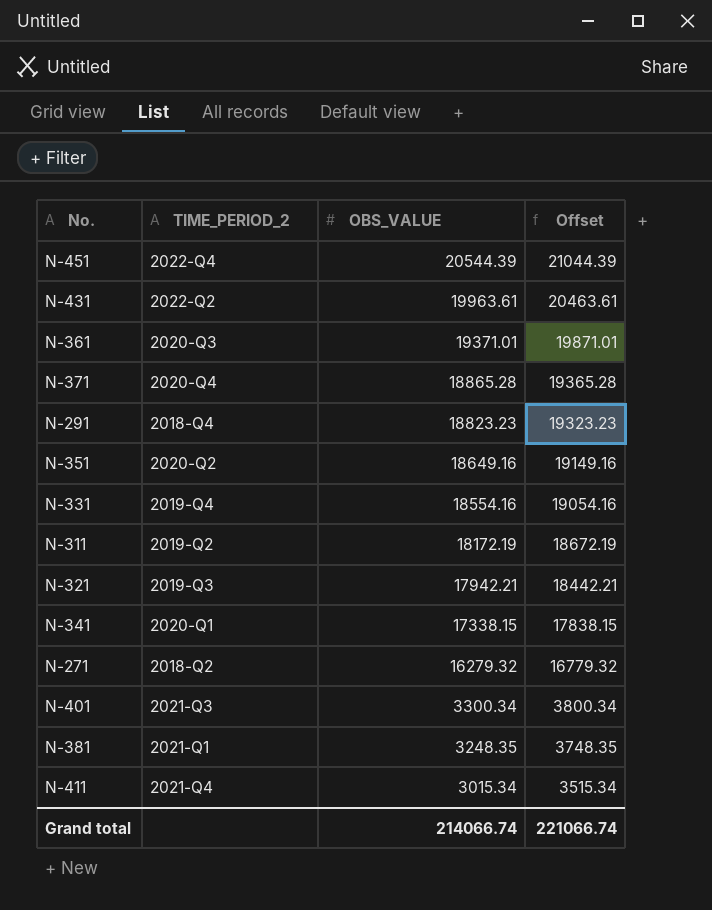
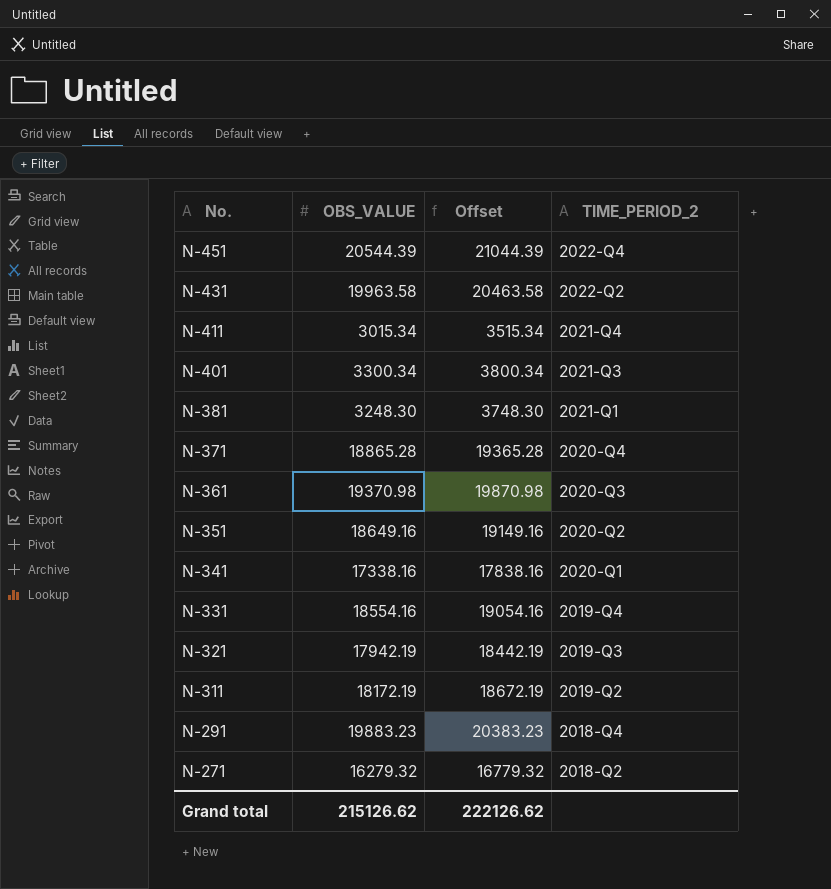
row order: OBS_VALUE descending -> No. descending
column TIME_PERIOD_2 | position: 2 -> 4
N-431 | OBS_VALUE: 19963.61 -> 19963.58
N-431 | Offset: 20463.61 -> 20463.58
N-381 | OBS_VALUE: 3248.35 -> 3248.30
N-381 | Offset: 3748.35 -> 3748.30
N-361 | OBS_VALUE: 19371.01 -> 19370.98
N-361 | Offset: 19871.01 -> 19870.98
N-341 | OBS_VALUE: 17338.15 -> 17338.16
N-341 | Offset: 17838.15 -> 17838.16
N-321 | OBS_VALUE: 17942.21 -> 17942.19
N-321 | Offset: 18442.21 -> 18442.19
N-291 | OBS_VALUE: 18823.23 -> 19883.23
N-291 | Offset: 19323.23 -> 20383.23
Grand total | OBS_VALUE: 214066.74 -> 215126.62
Grand total | Offset: 221066.74 -> 222126.62

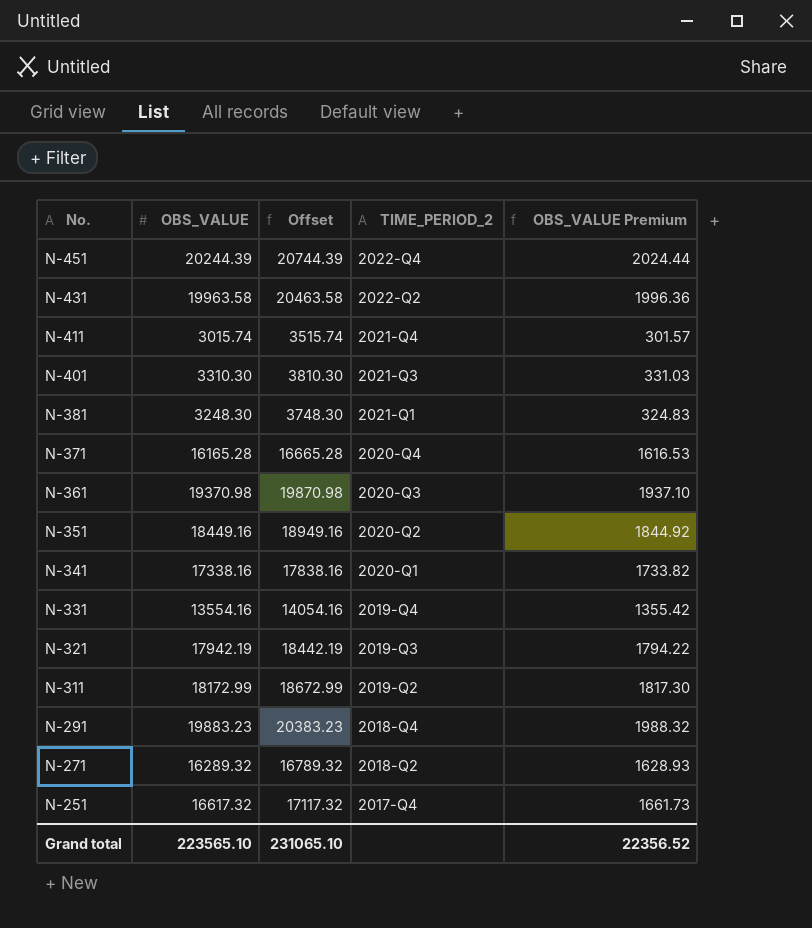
column OBS_VALUE Premium | formula: none -> [OBS_VALUE] * 0.1
N-451 | OBS_VALUE: 20544.39 -> 20244.39
N-451 | Offset: 21044.39 -> 20744.39
N-411 | OBS_VALUE: 3015.34 -> 3015.74
N-411 | Offset: 3515.34 -> 3515.74
N-401 | OBS_VALUE: 3300.34 -> 3310.30
N-401 | Offset: 3800.34 -> 3810.30
N-371 | OBS_VALUE: 18865.28 -> 16165.28
N-371 | Offset: 19365.28 -> 16665.28
N-351 | OBS_VALUE: 18649.16 -> 18449.16
N-351 | Offset: 19149.16 -> 18949.16
N-331 | OBS_VALUE: 18554.16 -> 13554.16
N-331 | Offset: 19054.16 -> 14054.16
N-311 | OBS_VALUE: 18172.19 -> 18172.99
N-311 | Offset: 18672.19 -> 18672.99
N-271 | OBS_VALUE: 16279.32 -> 16289.32
N-271 | Offset: 16779.32 -> 16789.32
row N-251: none -> 16617.32 | 17117.32 | 2017-Q4 | 1661.73
Grand total | OBS_VALUE: 215126.62 -> 223565.10
Grand total | Offset: 222126.62 -> 231065.10

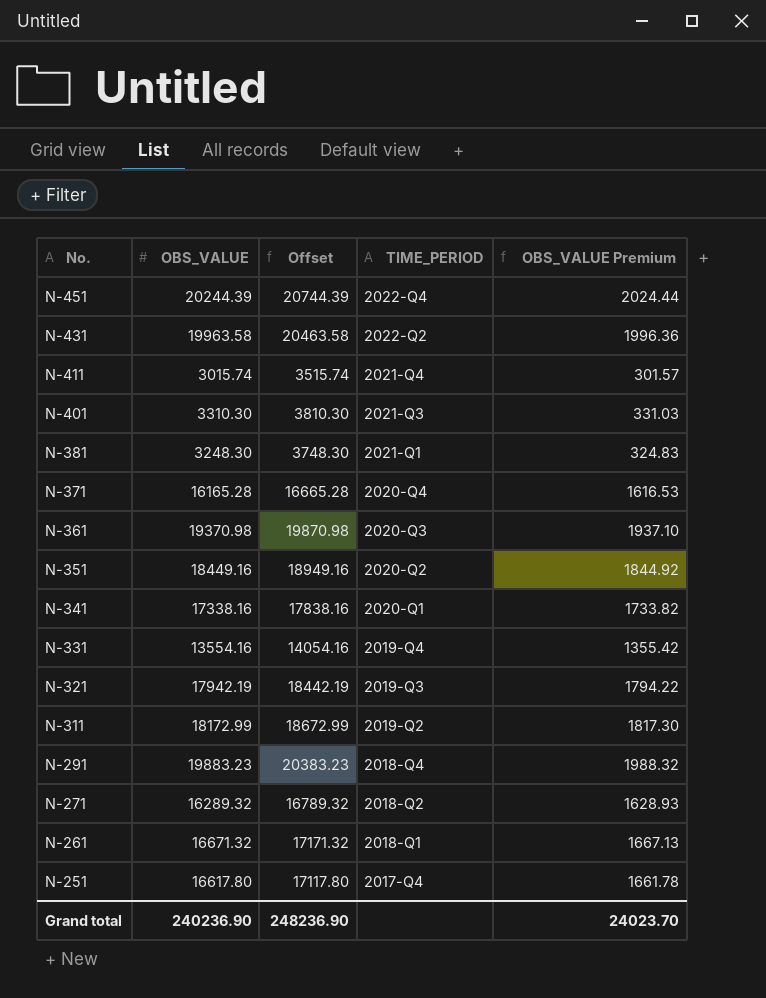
column name: TIME_PERIOD_2 -> TIME_PERIOD
row N-261: none -> 16671.32 | 17171.32 | 2018-Q1 | 1667.13
N-251 | OBS_VALUE: 16617.32 -> 16617.80
N-251 | Offset: 17117.32 -> 17117.80
N-251 | OBS_VALUE Premium: 1661.73 -> 1661.78
Grand total | OBS_VALUE: 223565.10 -> 240236.90
Grand total | Offset: 231065.10 -> 248236.90
Grand total | OBS_VALUE Premium: 22356.52 -> 24023.70

